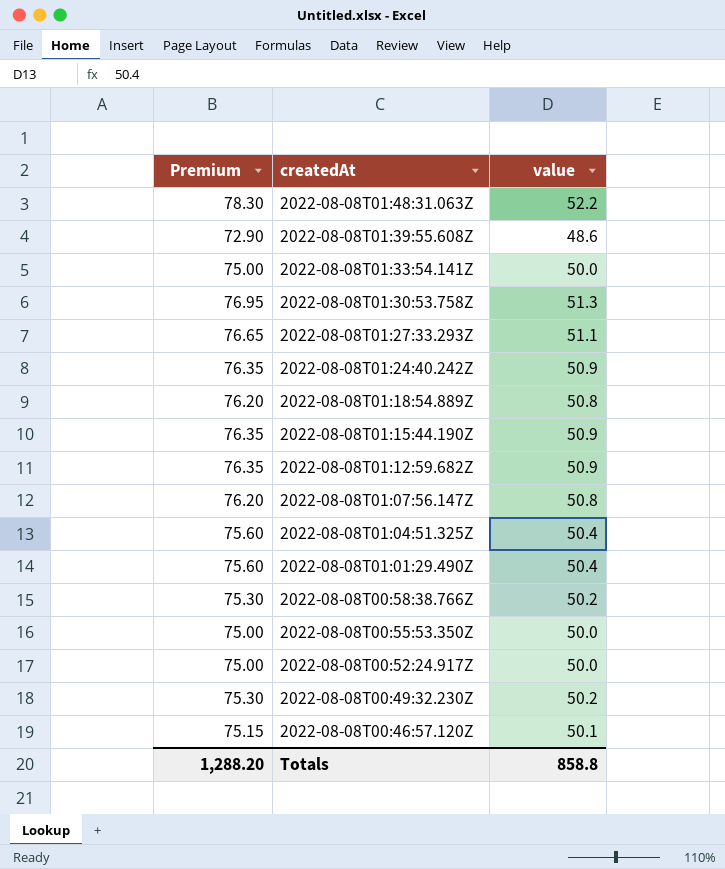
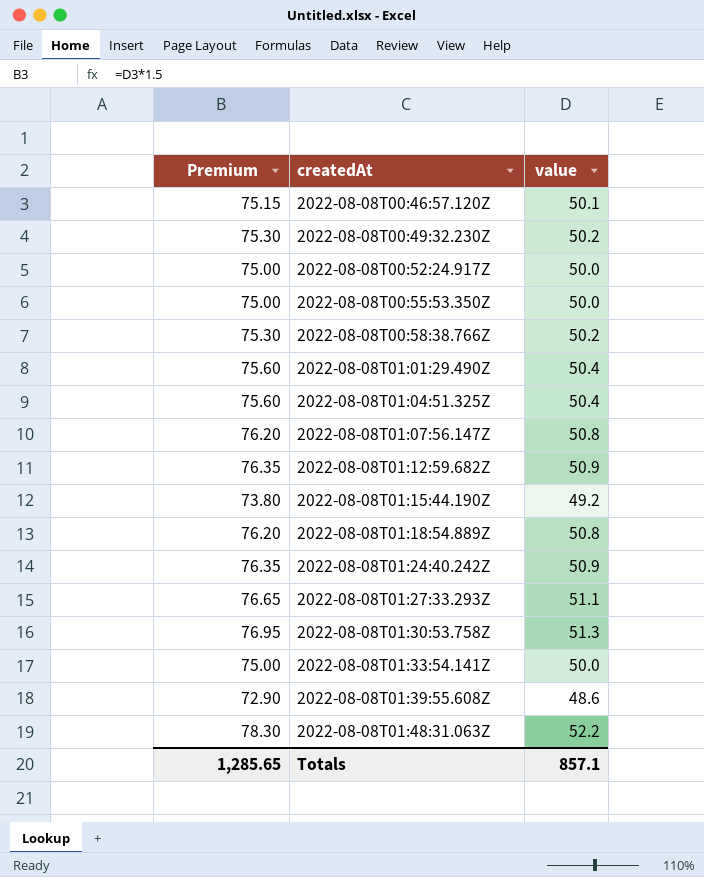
row order: createdAt descending -> createdAt ascending
2022-08-08T01:15:44.190Z | Premium: 76.35 -> 73.80
2022-08-08T01:15:44.190Z | value: 50.9 -> 49.2
Totals | Premium: 1,288.20 -> 1,285.65
Totals | value: 858.8 -> 857.1

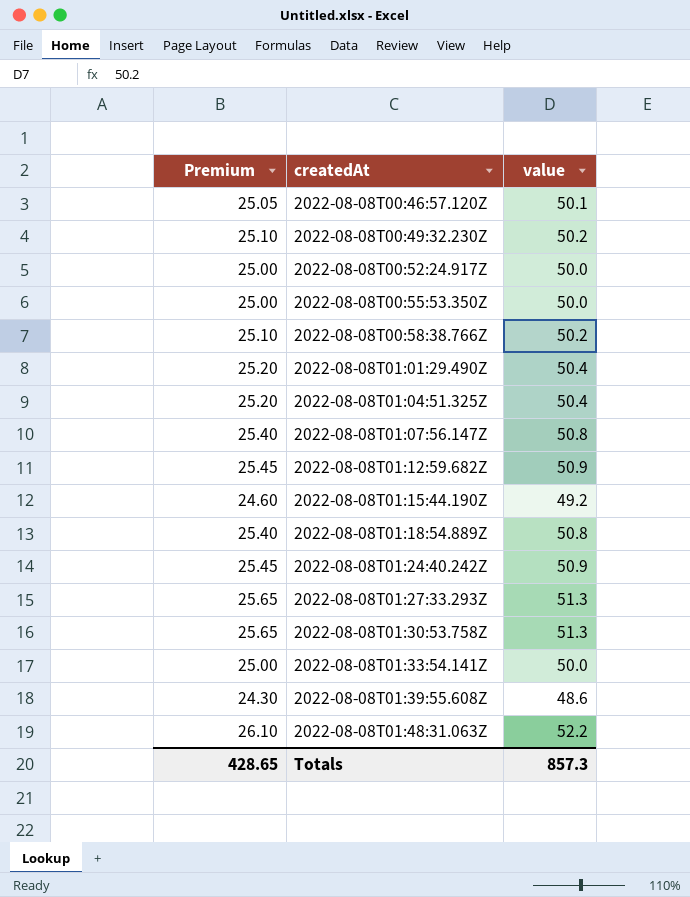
column Premium | formula: [value] * 1.5 -> [value] * 0.5
2022-08-08T01:27:33.293Z | value: 51.1 -> 51.3
Totals | Premium: 1,285.65 -> 428.65
Totals | value: 857.1 -> 857.3

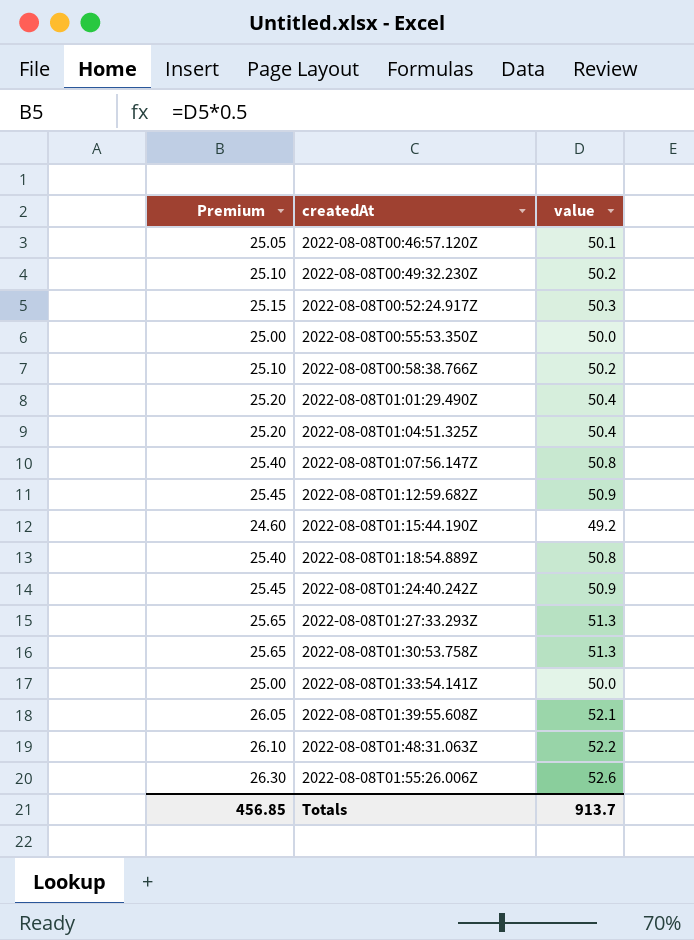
2022-08-08T00:52:24.917Z | Premium: 25.00 -> 25.15
2022-08-08T00:52:24.917Z | value: 50.0 -> 50.3
2022-08-08T01:39:55.608Z | Premium: 24.30 -> 26.05
2022-08-08T01:39:55.608Z | value: 48.6 -> 52.1
row 2022-08-08T01:55:26.006Z: none -> 26.30 | 52.6
Totals | Premium: 428.65 -> 456.85
Totals | value: 857.3 -> 913.7

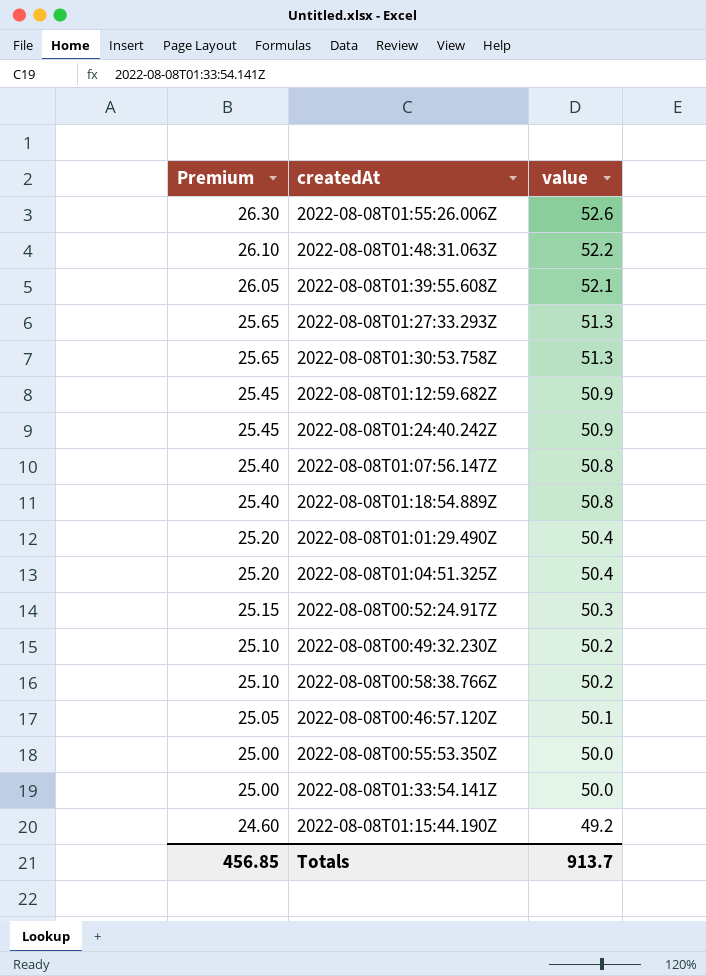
row order: createdAt ascending -> Premium descending

